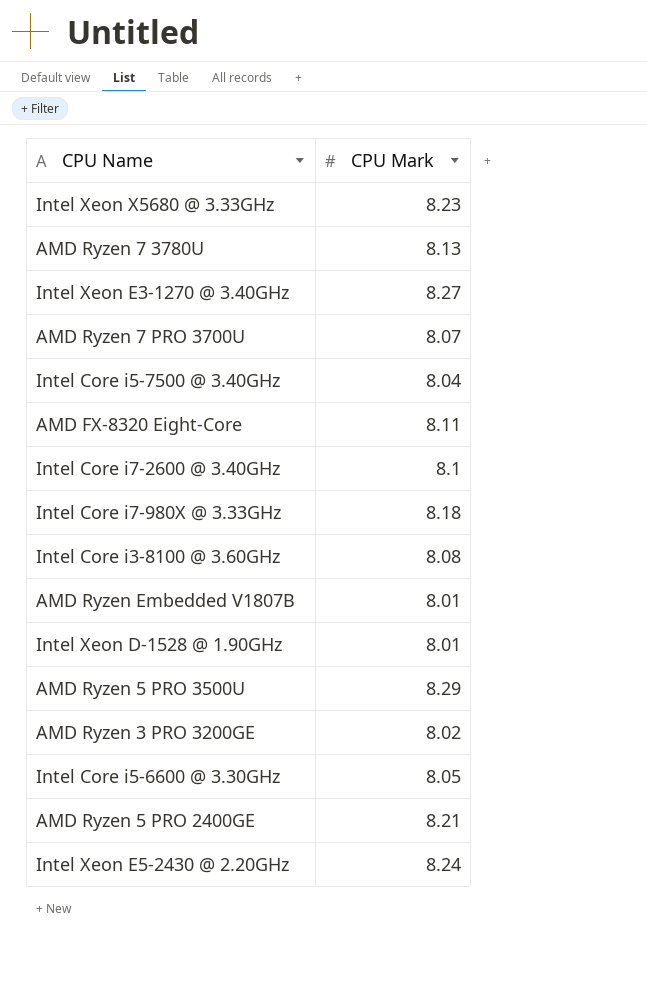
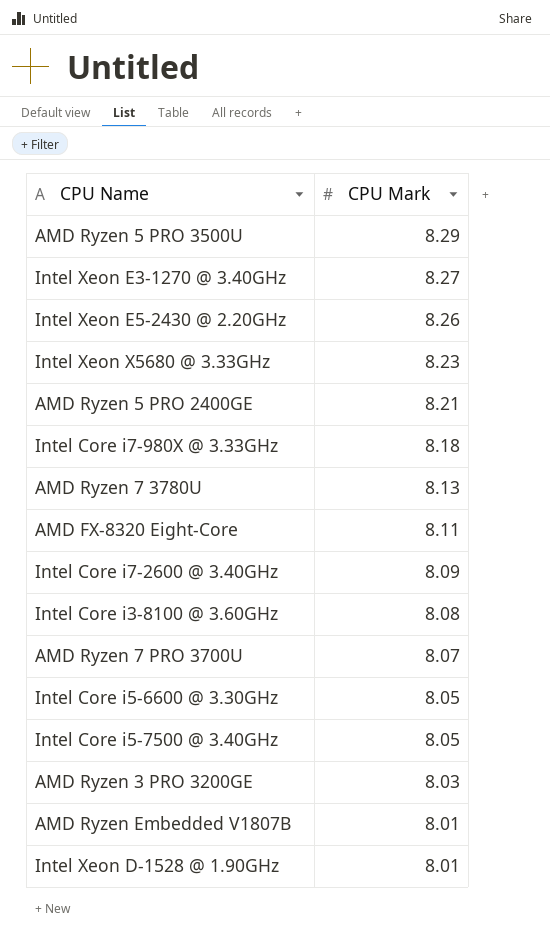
row order: none -> CPU Mark descending
Intel Xeon E5-2430 @ 2.20GHz | CPU Mark: 8.24 -> 8.26
Intel Core i7-2600 @ 3.40GHz | CPU Mark: 8.1 -> 8.09
Intel Core i5-7500 @ 3.40GHz | CPU Mark: 8.04 -> 8.05
AMD Ryzen 3 PRO 3200GE | CPU Mark: 8.02 -> 8.03

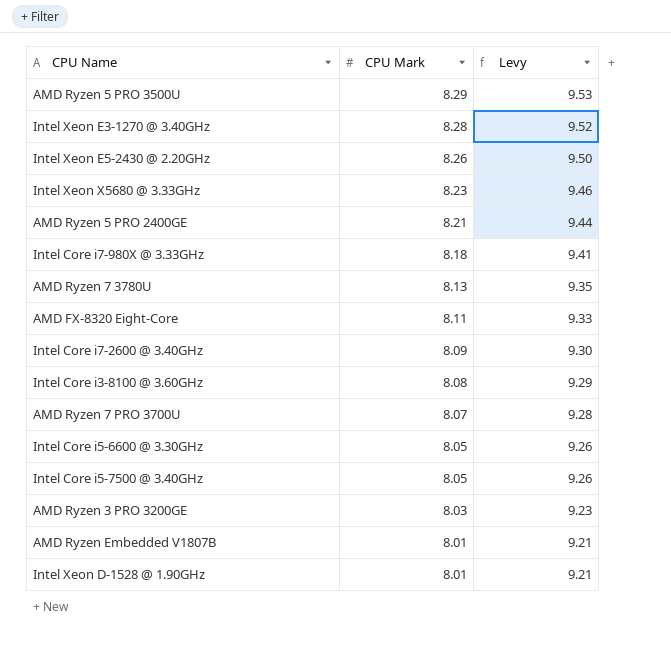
column Levy | formula: none -> [CPU Mark] * 1.15
Intel Xeon E3-1270 @ 3.40GHz | CPU Mark: 8.27 -> 8.28

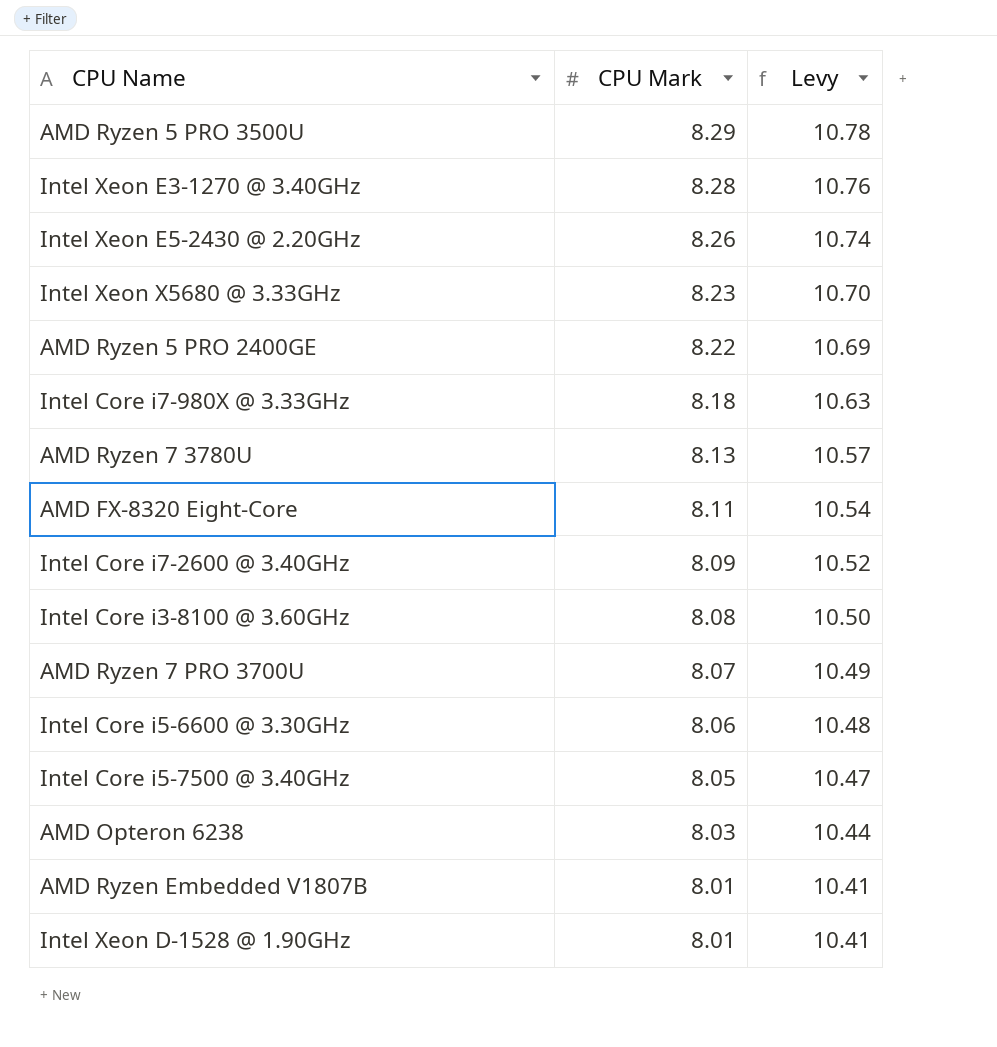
column Levy | formula: [CPU Mark] * 1.15 -> [CPU Mark] * 1.3
row AMD Ryzen 3 PRO 3200GE: 8.03 | 9.23 -> none
AMD Ryzen 5 PRO 2400GE | CPU Mark: 8.21 -> 8.22
Intel Core i5-6600 @ 3.30GHz | CPU Mark: 8.05 -> 8.06
row AMD Opteron 6238: none -> 8.03 | 10.44

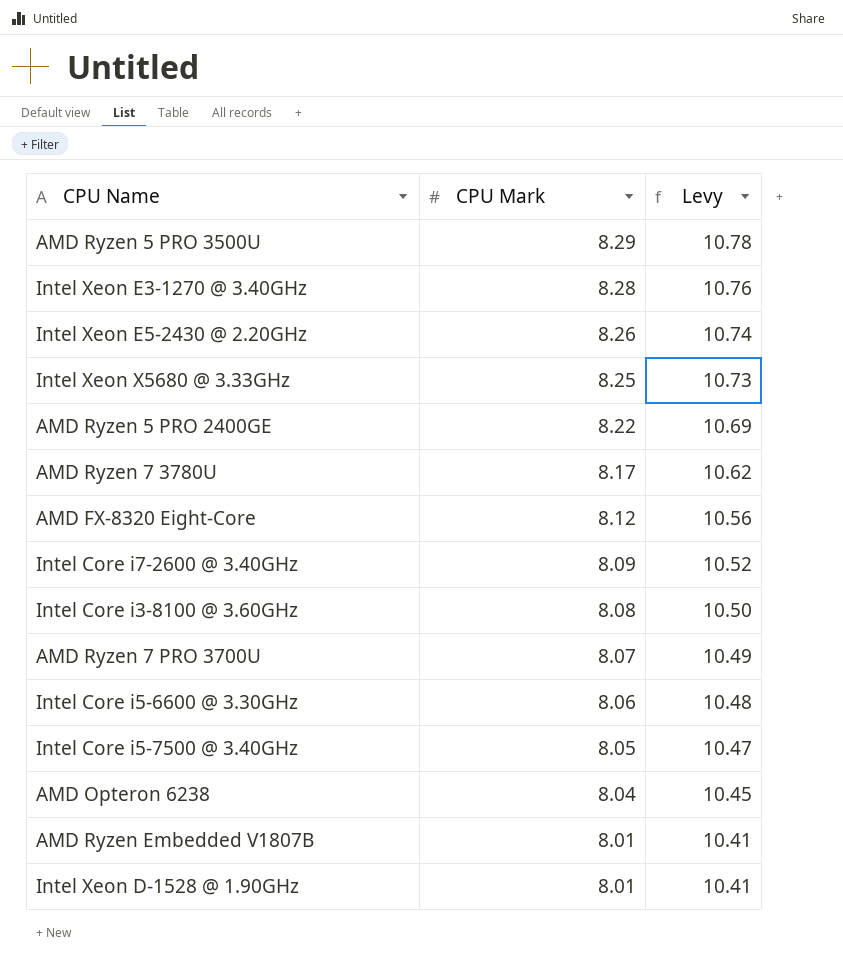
row Intel Core i7-980X @ 3.33GHz: 8.18 | 10.63 -> none
Intel Xeon X5680 @ 3.33GHz | CPU Mark: 8.23 -> 8.25
Intel Xeon X5680 @ 3.33GHz | Levy: 10.70 -> 10.73
AMD Ryzen 7 3780U | CPU Mark: 8.13 -> 8.17
AMD Ryzen 7 3780U | Levy: 10.57 -> 10.62
AMD FX-8320 Eight-Core | CPU Mark: 8.11 -> 8.12
AMD FX-8320 Eight-Core | Levy: 10.54 -> 10.56
AMD Opteron 6238 | CPU Mark: 8.03 -> 8.04
AMD Opteron 6238 | Levy: 10.44 -> 10.45

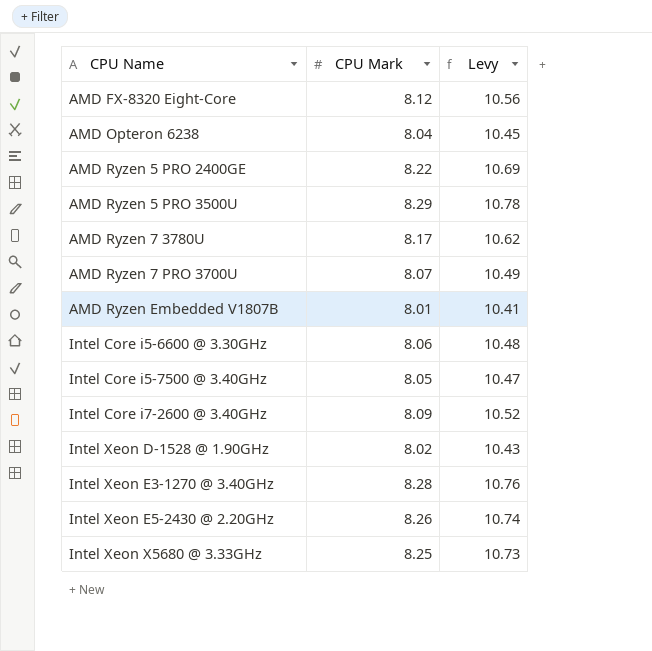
row order: CPU Mark descending -> CPU Name ascending
row Intel Core i3-8100 @ 3.60GHz: 8.08 | 10.50 -> none
Intel Xeon D-1528 @ 1.90GHz | CPU Mark: 8.01 -> 8.02
Intel Xeon D-1528 @ 1.90GHz | Levy: 10.41 -> 10.43

